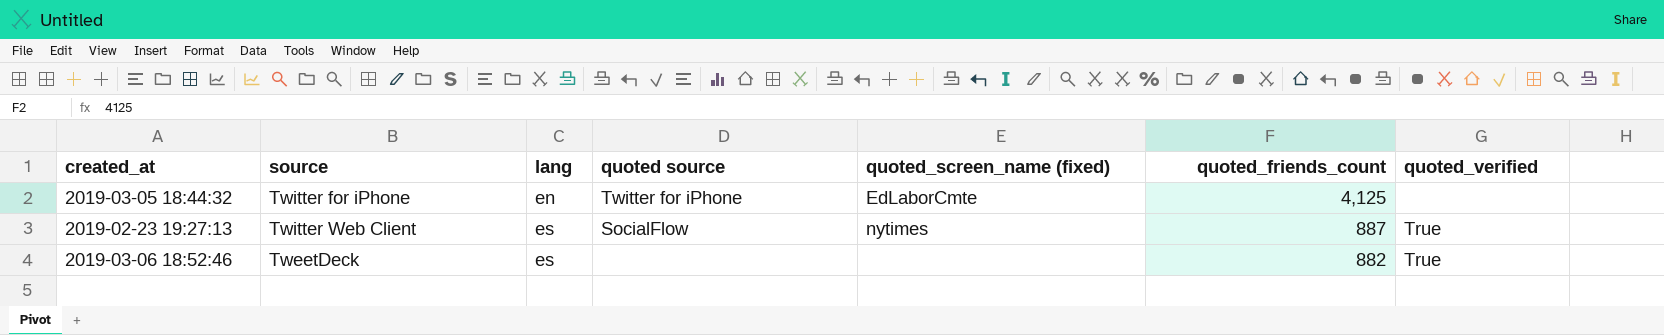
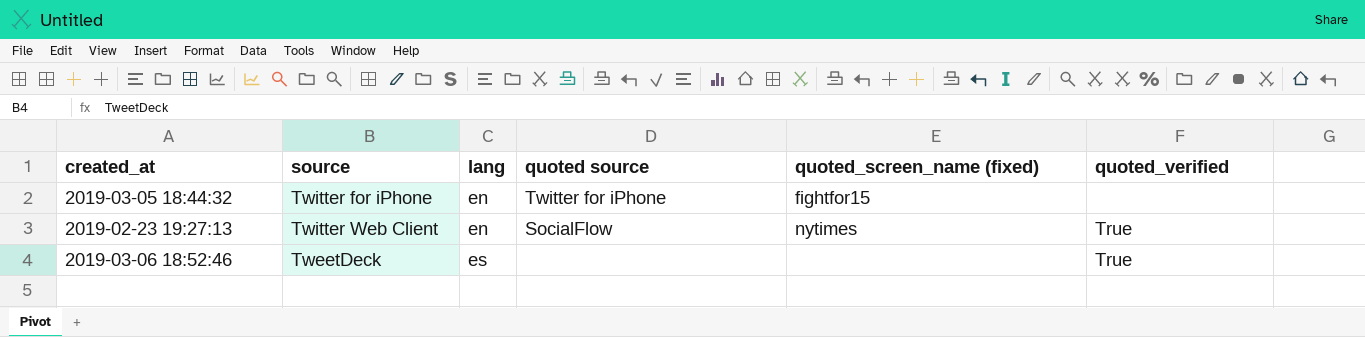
column quoted_friends_count | position: 6 -> none
2019-03-05 18:44:32 | quoted_screen_name (fixed): EdLaborCmte -> fightfor15
2019-02-23 19:27:13 | lang: es -> en

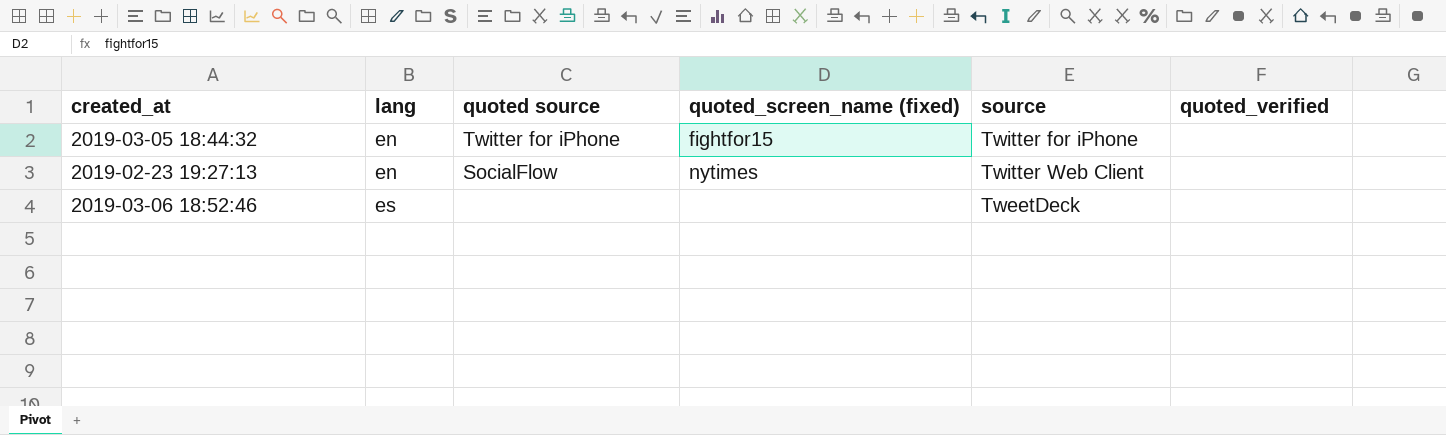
column source | position: 2 -> 5
2019-02-23 19:27:13 | quoted_verified: True -> none
2019-03-06 18:52:46 | quoted_verified: True -> none

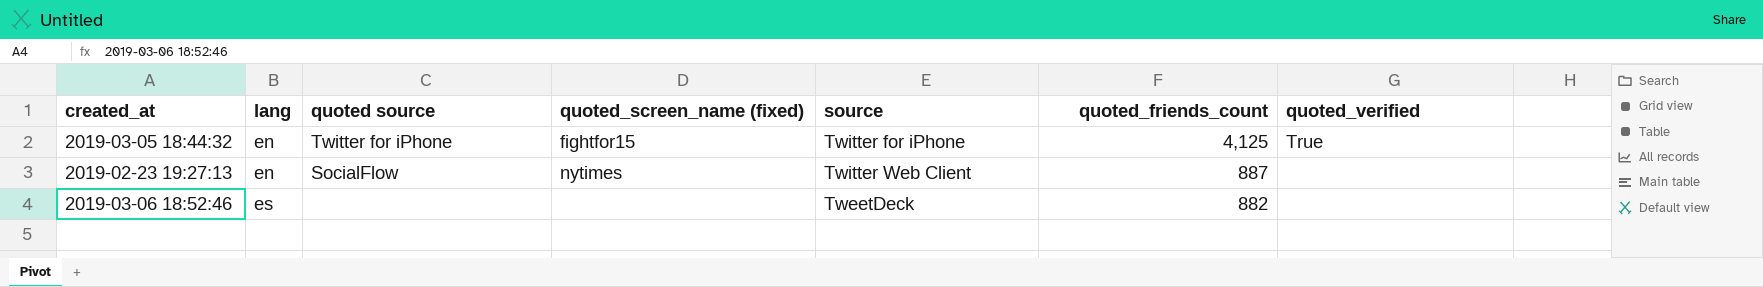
column quoted_friends_count | position: none -> 6
2019-03-05 18:44:32 | quoted_verified: none -> True

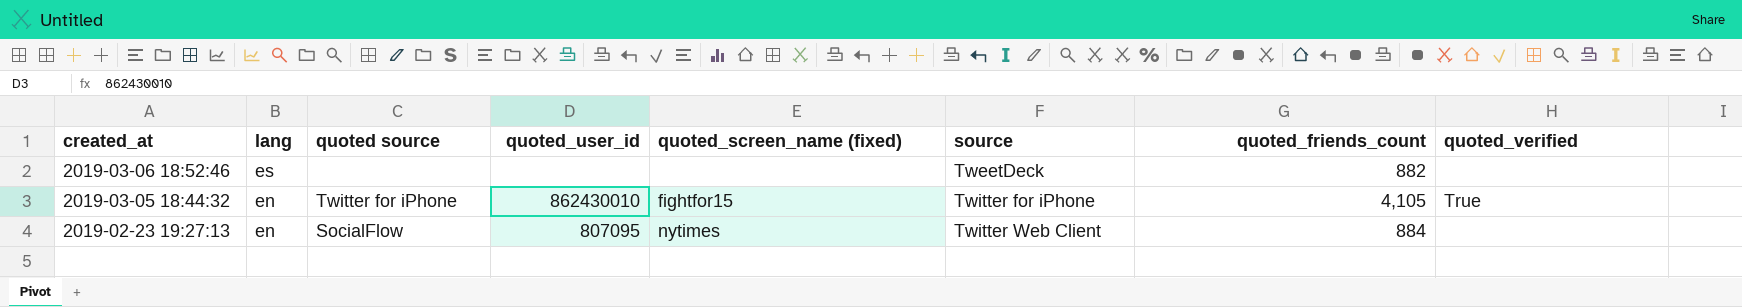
row order: lang ascending -> created_at descending
column quoted_user_id | position: none -> 4
2019-03-05 18:44:32 | quoted_friends_count: 4,125 -> 4,105
2019-02-23 19:27:13 | quoted_friends_count: 887 -> 884

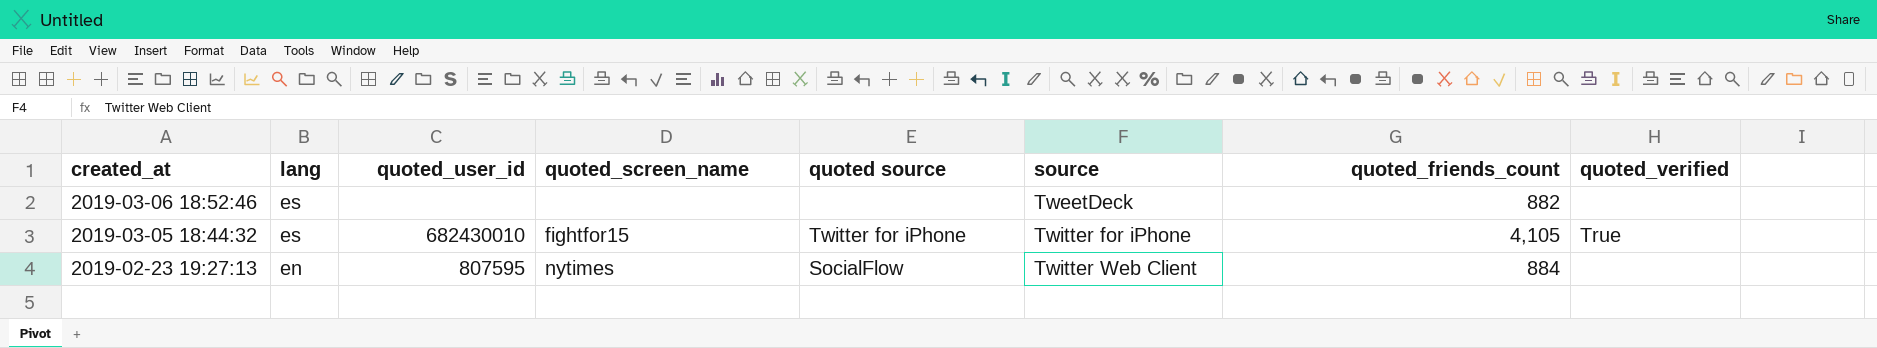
column name: quoted_screen_name (fixed) -> quoted_screen_name
column quoted source | position: 3 -> 5
2019-03-05 18:44:32 | lang: en -> es
2019-03-05 18:44:32 | quoted_user_id: 862430010 -> 682430010
2019-02-23 19:27:13 | quoted_user_id: 807095 -> 807595

